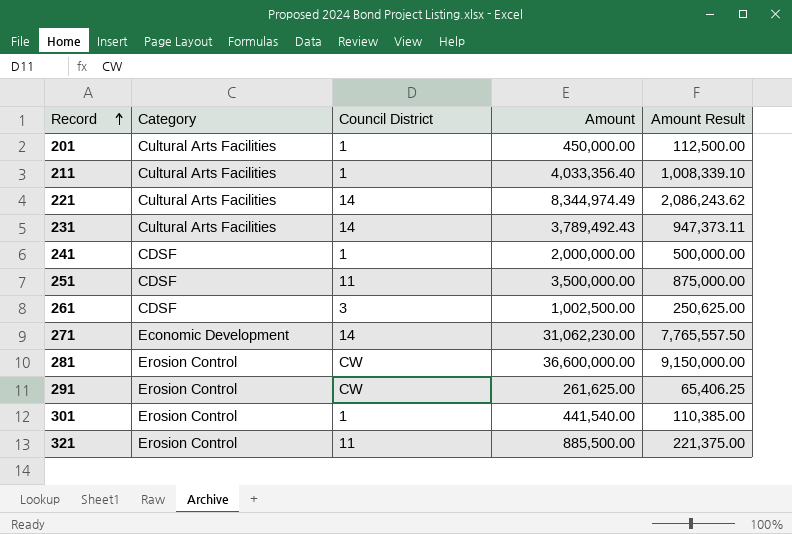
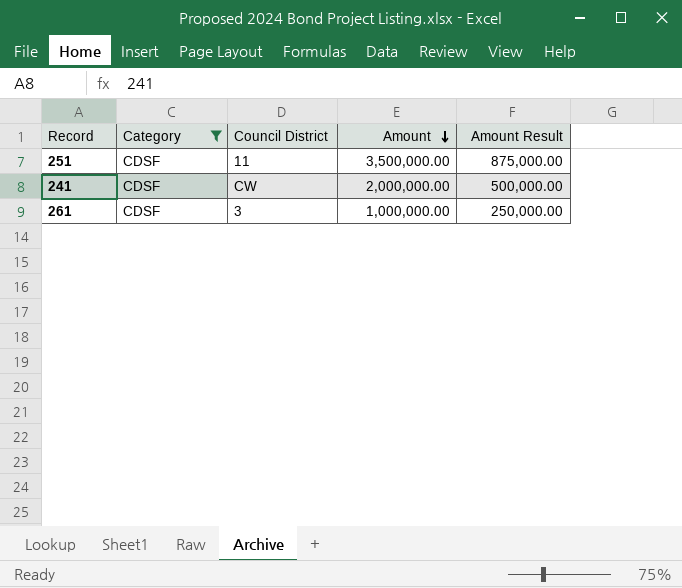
filter: none -> Category = CDSF
row order: Record ascending -> Amount descending
241 | Council District: 1 -> CW
261 | Amount: 1,002,500.00 -> 1,000,000.00
261 | Amount Result: 250,625.00 -> 250,000.00

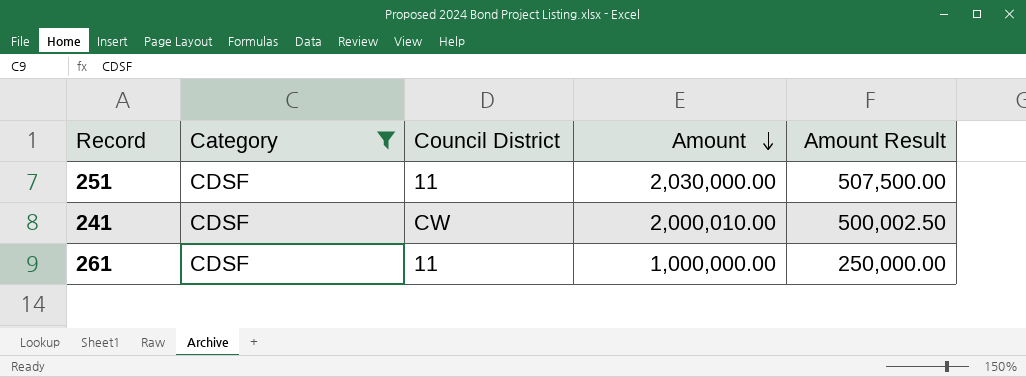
251 | Amount: 3,500,000.00 -> 2,030,000.00
251 | Amount Result: 875,000.00 -> 507,500.00
241 | Amount: 2,000,000.00 -> 2,000,010.00
241 | Amount Result: 500,000.00 -> 500,002.50
261 | Council District: 3 -> 11

